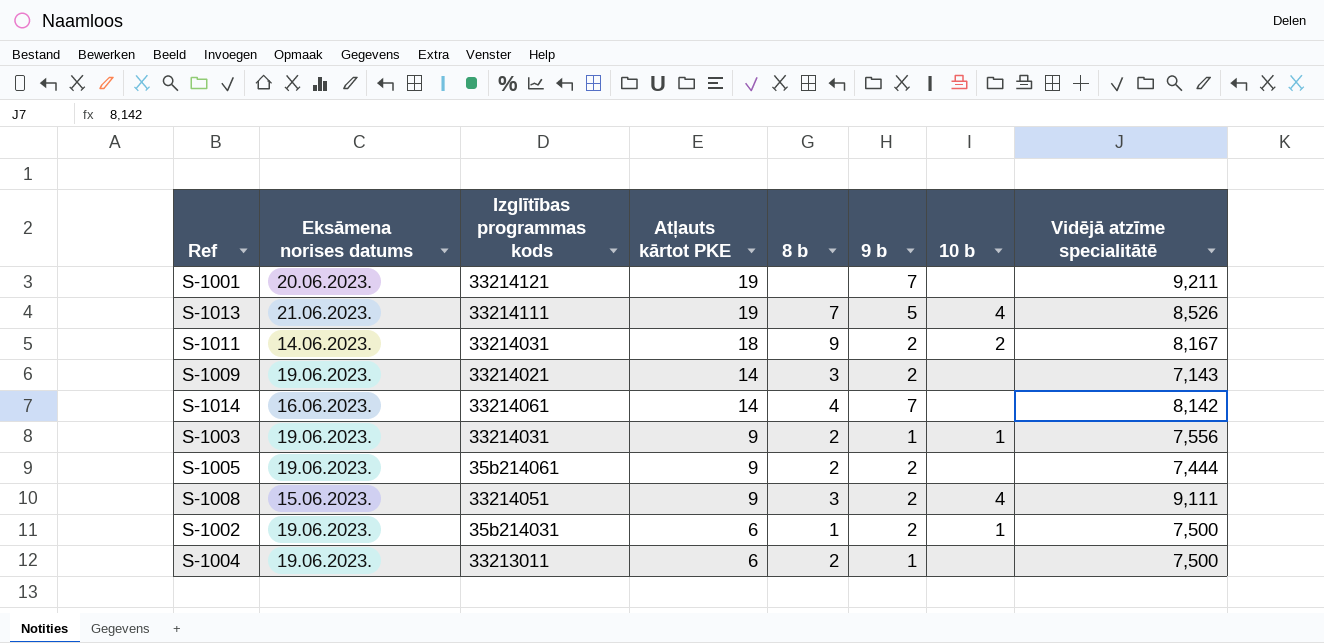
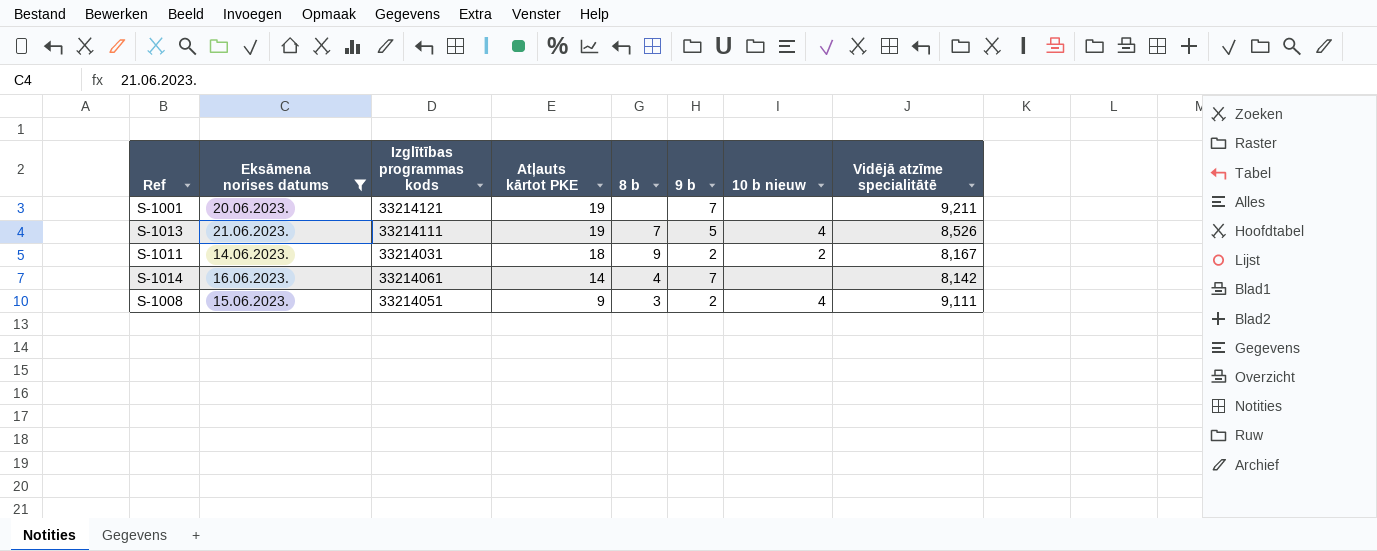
filter: none -> Eksāmena norises datums != 19.06.2023.
column name: 10 b -> 10 b nieuw

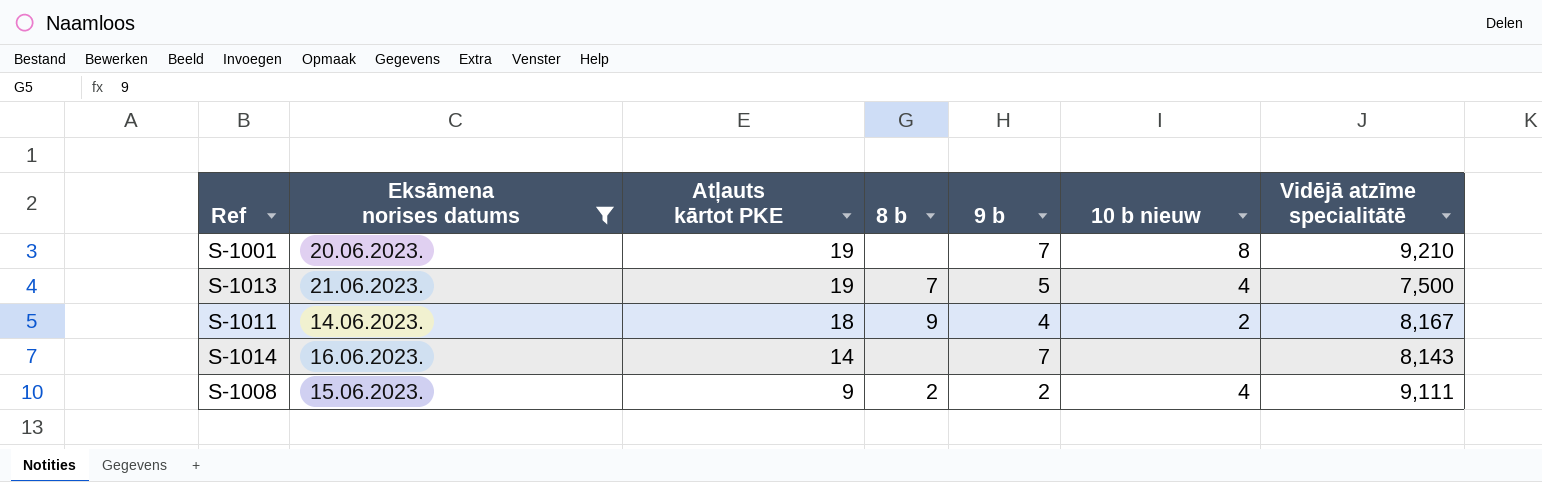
column Izglītības programmas kods | position: 3 -> none
S-1001 | 10 b nieuw: none -> 8
S-1001 | Vidējā atzīme specialitātē: 9,211 -> 9,210
S-1013 | Vidējā atzīme specialitātē: 8,526 -> 7,500
S-1011 | 9 b: 2 -> 4
S-1014 | 8 b: 4 -> none
S-1014 | Vidējā atzīme specialitātē: 8,142 -> 8,143
S-1008 | 8 b: 3 -> 2

